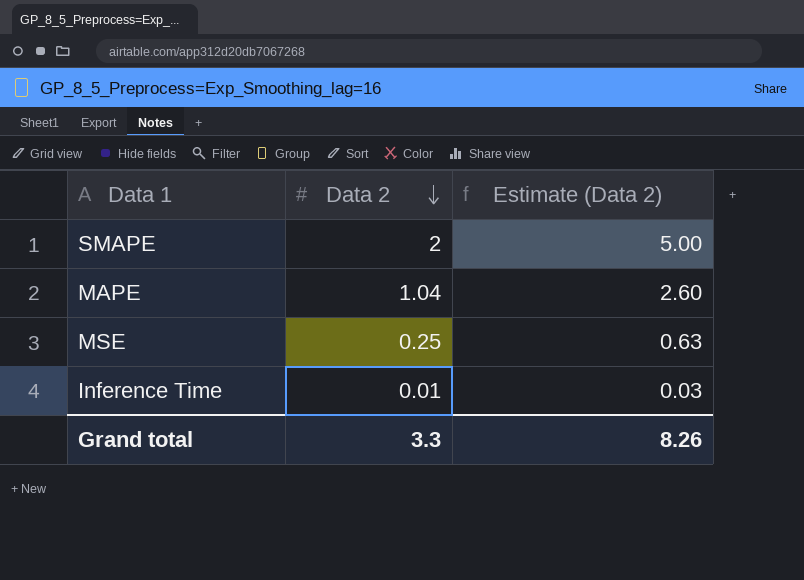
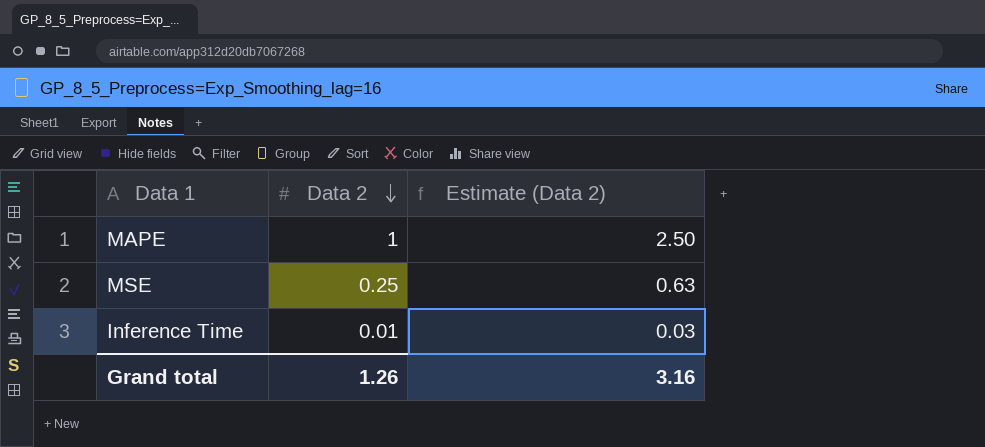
row SMAPE: 2 | 5.00 -> none
MAPE | Data 2: 1.04 -> 1
MAPE | Estimate (Data 2): 2.60 -> 2.50
Grand total | Data 2: 3.3 -> 1.26
Grand total | Estimate (Data 2): 8.26 -> 3.16

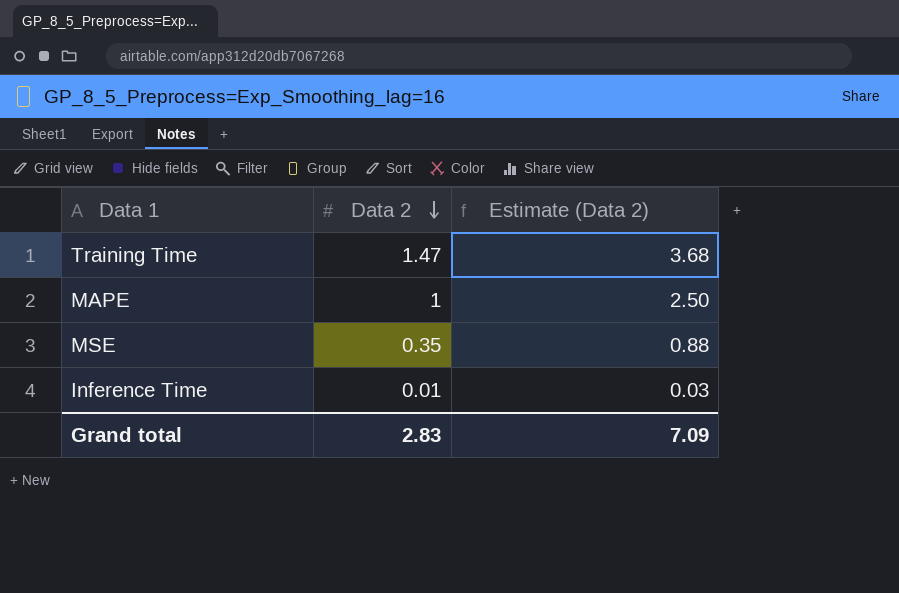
row Training Time: none -> 1.47 | 3.68
MSE | Data 2: 0.25 -> 0.35
MSE | Estimate (Data 2): 0.63 -> 0.88
Grand total | Data 2: 1.26 -> 2.83
Grand total | Estimate (Data 2): 3.16 -> 7.09

